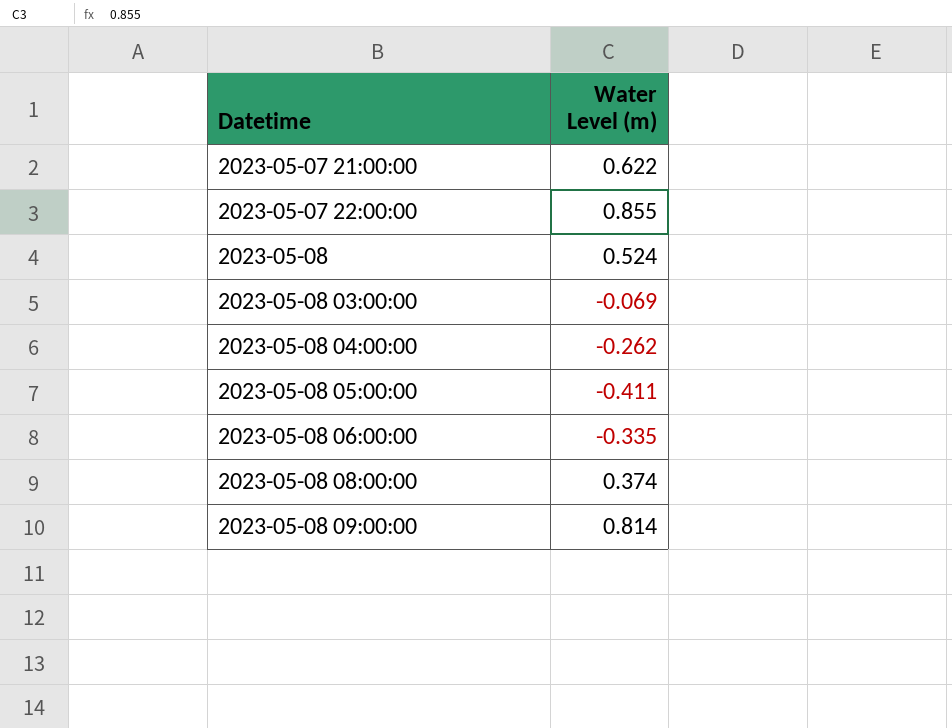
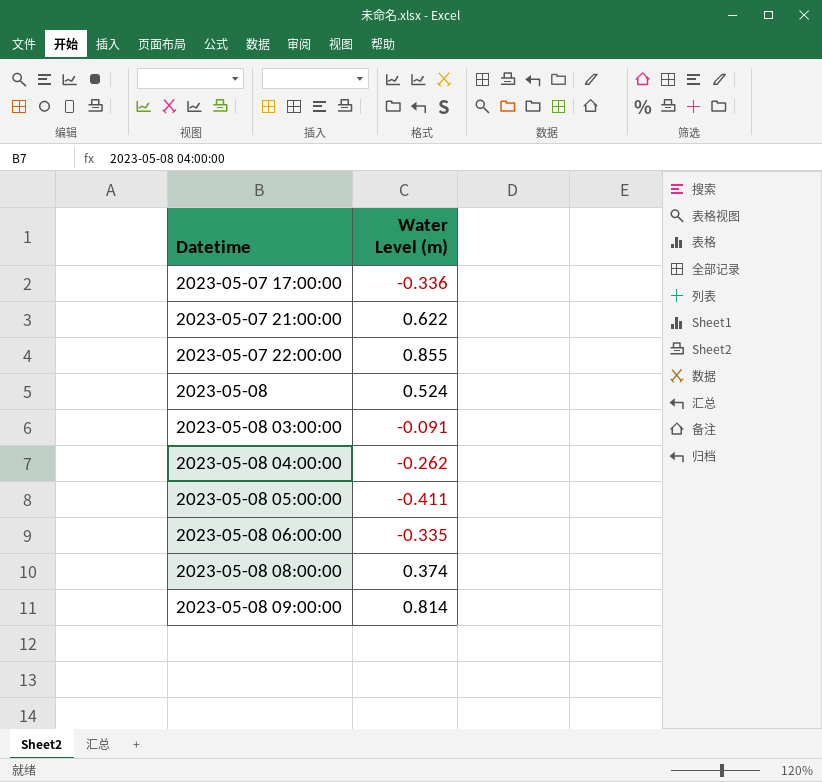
row 2023-05-07 17:00:00: none -> -0.336
2023-05-08 03:00:00 | Water Level (m): -0.069 -> -0.091

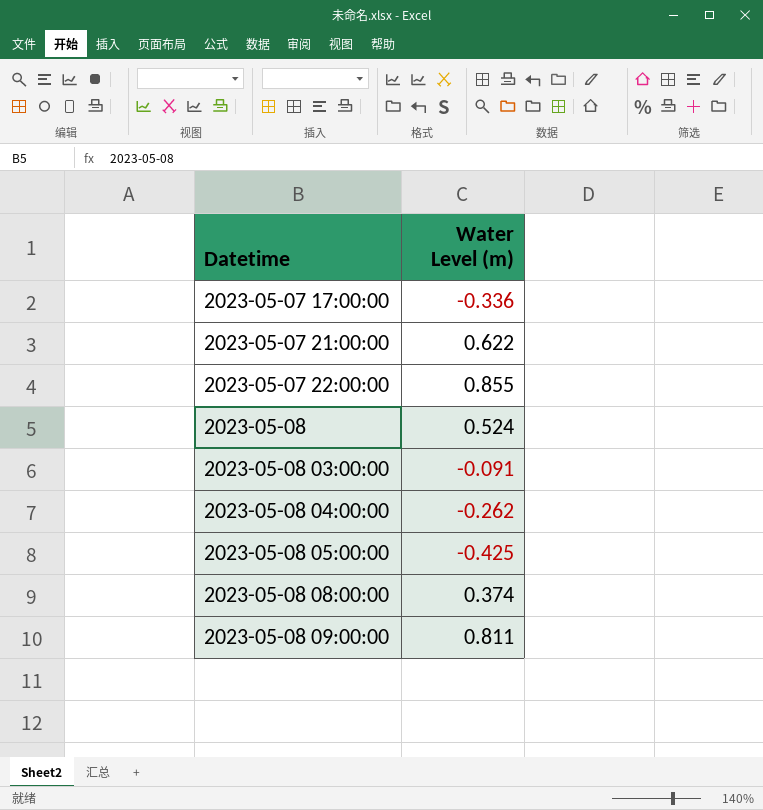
row 2023-05-08 06:00:00: -0.335 -> none
2023-05-08 05:00:00 | Water Level (m): -0.411 -> -0.425
2023-05-08 09:00:00 | Water Level (m): 0.814 -> 0.811

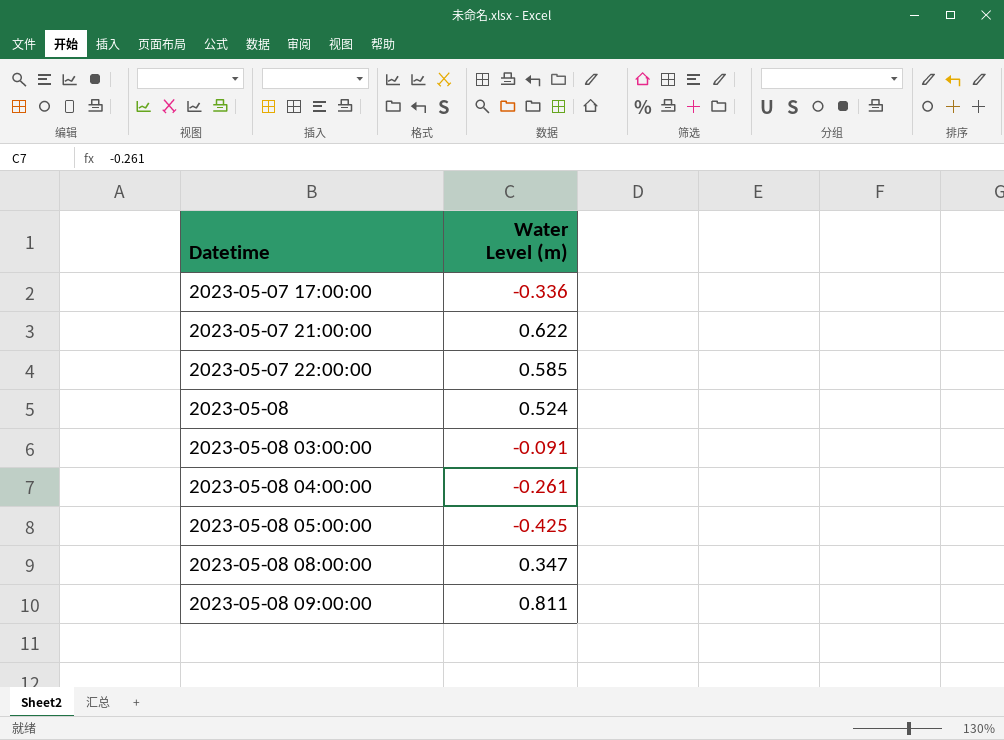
2023-05-07 22:00:00 | Water Level (m): 0.855 -> 0.585
2023-05-08 04:00:00 | Water Level (m): -0.262 -> -0.261
2023-05-08 08:00:00 | Water Level (m): 0.374 -> 0.347

